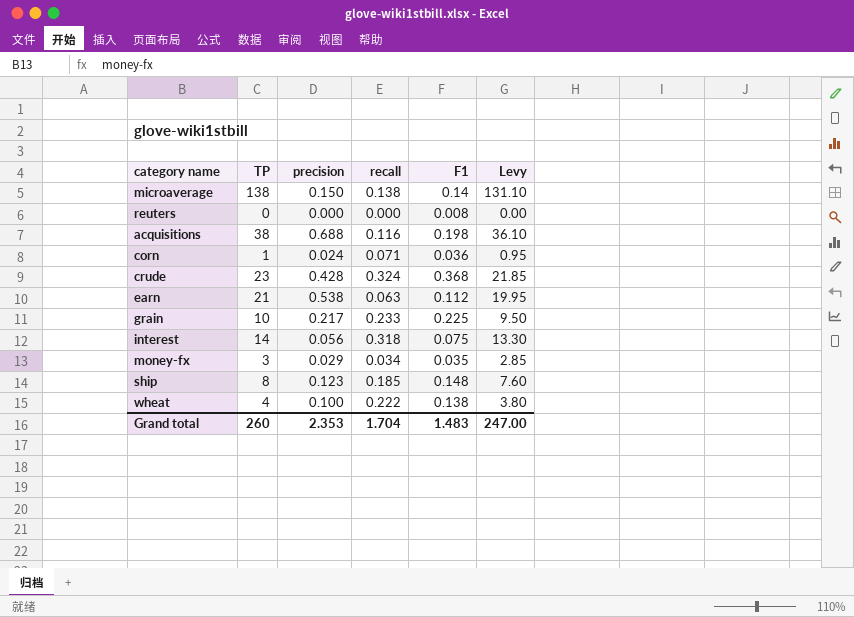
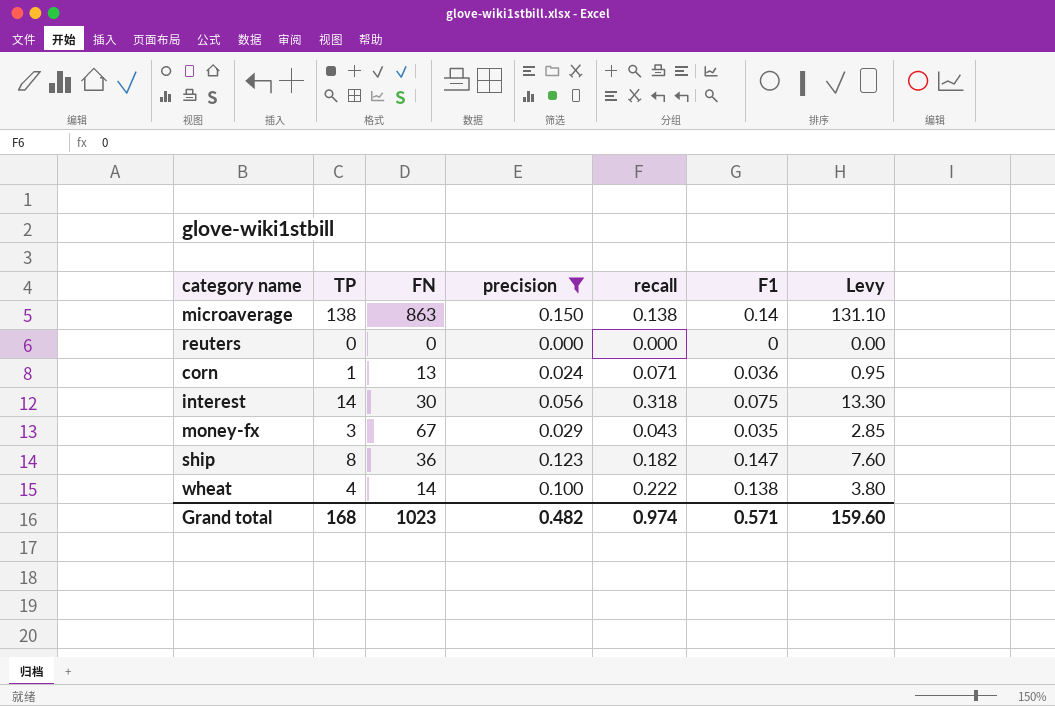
filter: none -> precision <= 0.150
column FN | position: none -> 3
reuters | F1: 0.008 -> 0
money-fx | recall: 0.034 -> 0.043
ship | recall: 0.185 -> 0.182
ship | F1: 0.148 -> 0.147
Grand total | TP: 260 -> 168
Grand total | precision: 2.353 -> 0.482
Grand total | recall: 1.704 -> 0.974
Grand total | F1: 1.483 -> 0.571
Grand total | Levy: 247.00 -> 159.60

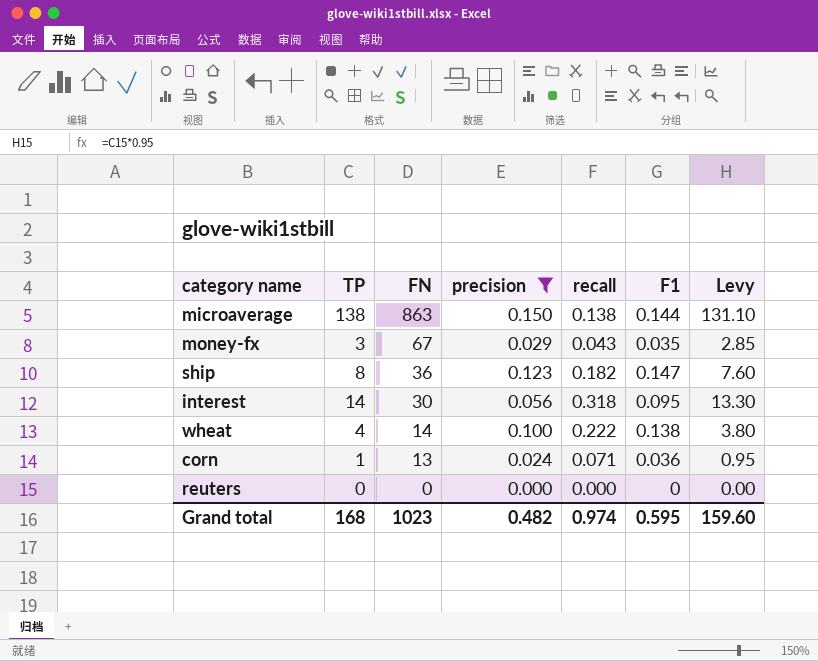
row order: none -> FN descending
microaverage | F1: 0.14 -> 0.144
interest | F1: 0.075 -> 0.095
Grand total | F1: 0.571 -> 0.595

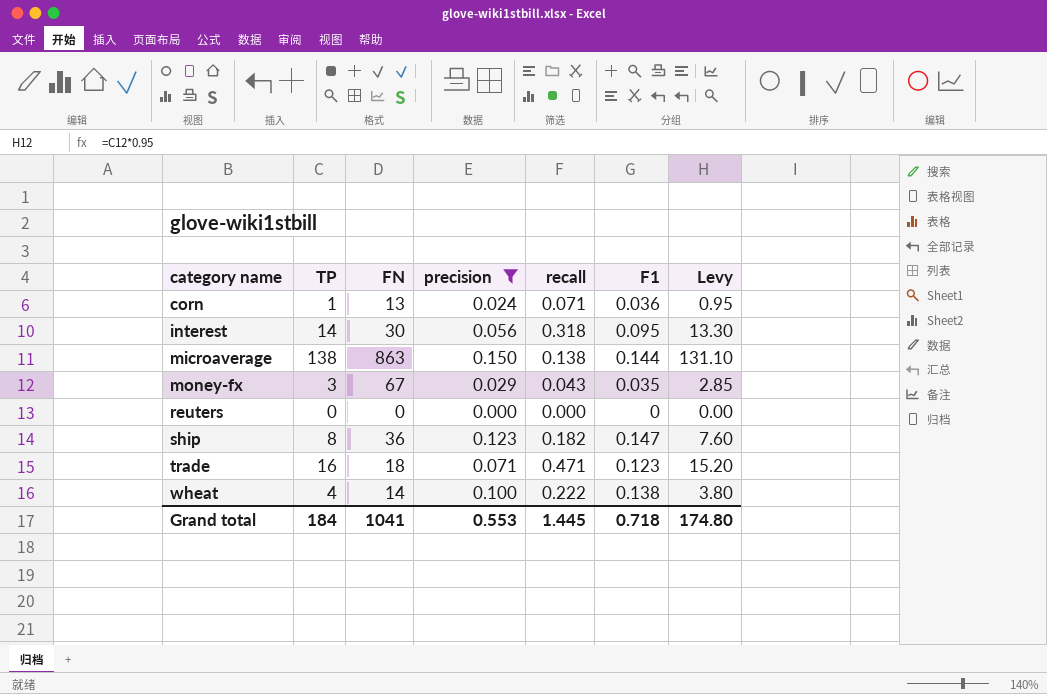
row order: FN descending -> category name ascending
row trade: none -> 16 | 18 | 0.071 | 0.471 | 0.123 | 15.20
Grand total | TP: 168 -> 184
Grand total | FN: 1023 -> 1041
Grand total | precision: 0.482 -> 0.553
Grand total | recall: 0.974 -> 1.445
Grand total | F1: 0.595 -> 0.718
Grand total | Levy: 159.60 -> 174.80

